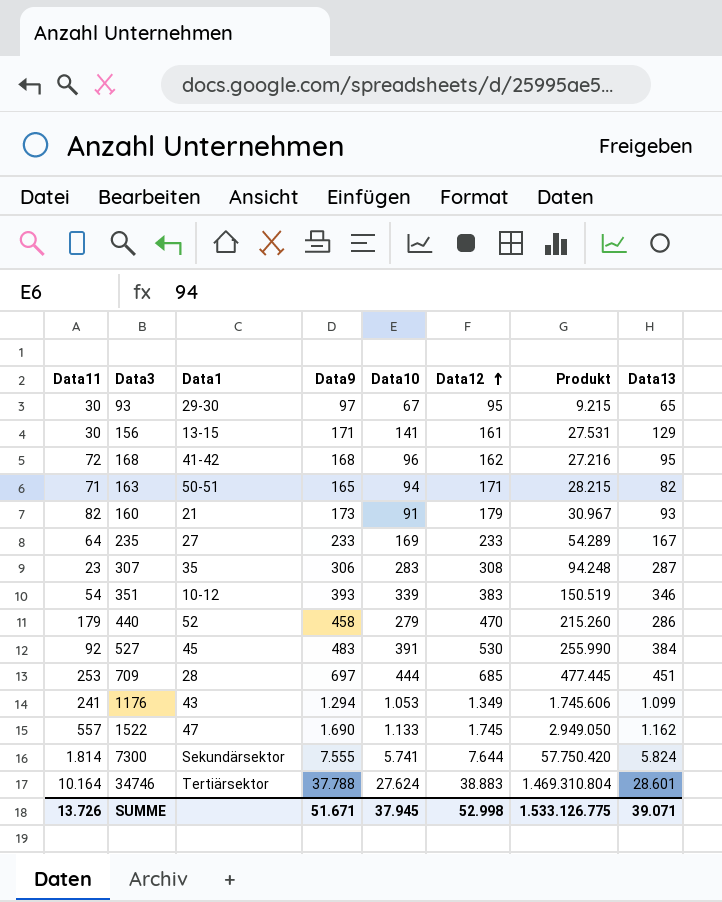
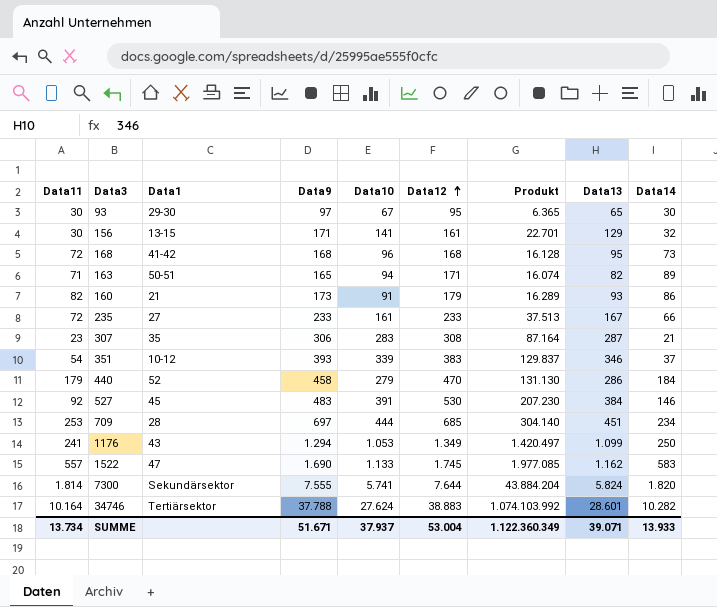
column Produkt | formula: [Data9] * [Data12] -> [Data10] * [Data12]
column Data14 | formula: none -> [Data12] - [Data13]
168 | Data12: 162 -> 168
235 | Data11: 64 -> 72
235 | Data10: 169 -> 161
SUMME | Data11: 13.726 -> 13.734
SUMME | Data10: 37.945 -> 37.937
SUMME | Data12: 52.998 -> 53.004
SUMME | Produkt: 1.533.126.775 -> 1.122.360.349

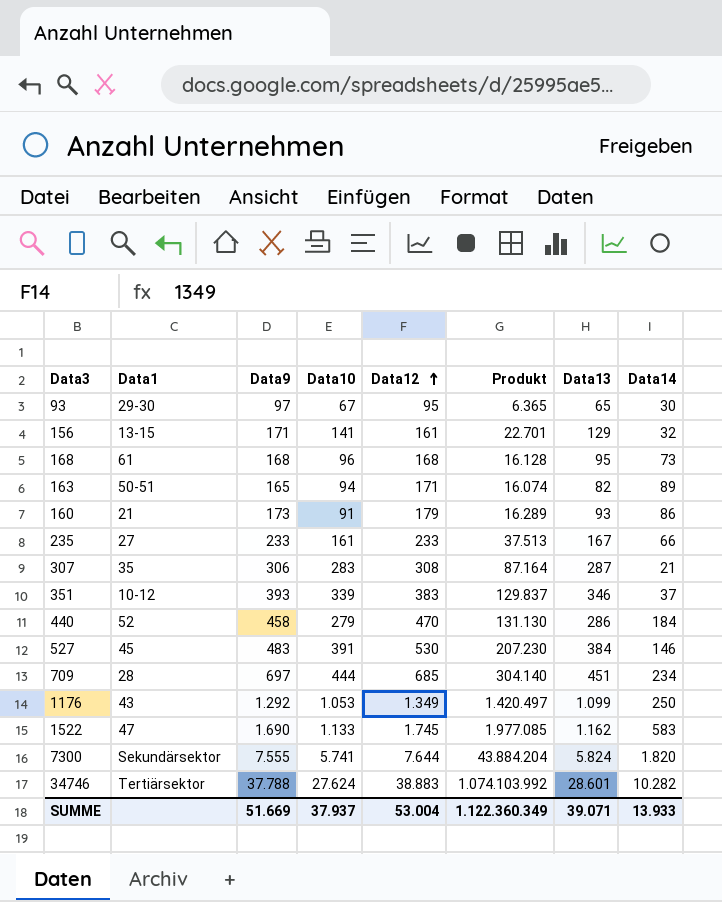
column Data11 | formula: [Data9] - [Data10] -> none
168 | Data1: 41-42 -> 61
1176 | Data9: 1.294 -> 1.292
SUMME | Data9: 51.671 -> 51.669

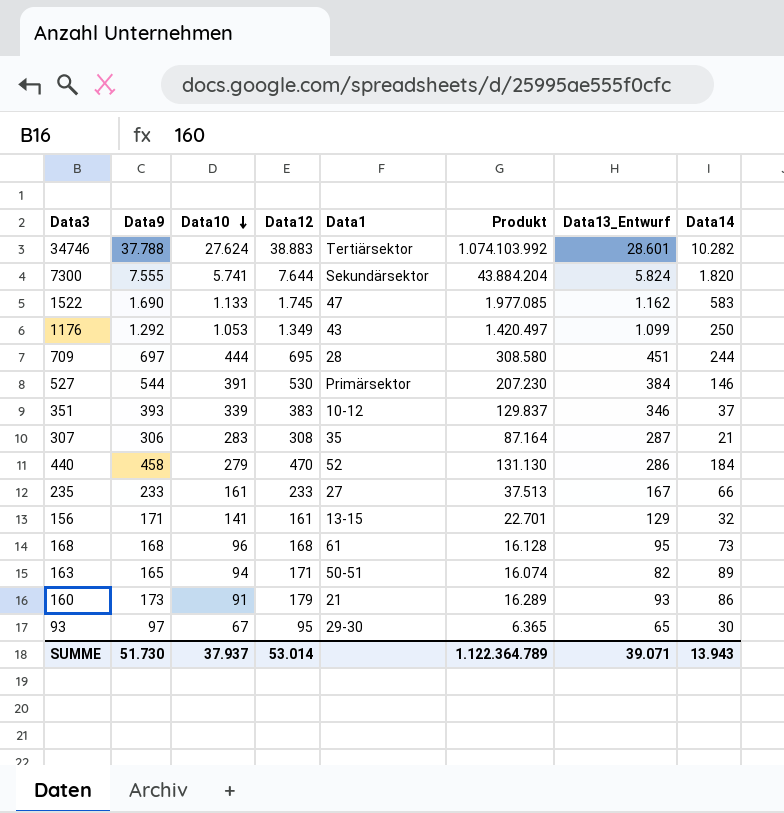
row order: Data12 ascending -> Data10 descending
column Data1 | position: 2 -> 5
column name: Data13 -> Data13_Entwurf
709 | Data12: 685 -> 695
709 | Produkt: 304.140 -> 308.580
709 | Data14: 234 -> 244
527 | Data9: 483 -> 544
527 | Data1: 45 -> Primärsektor
SUMME | Data9: 51.669 -> 51.730
SUMME | Data12: 53.004 -> 53.014
SUMME | Produkt: 1.122.360.349 -> 1.122.364.789
SUMME | Data14: 13.933 -> 13.943

